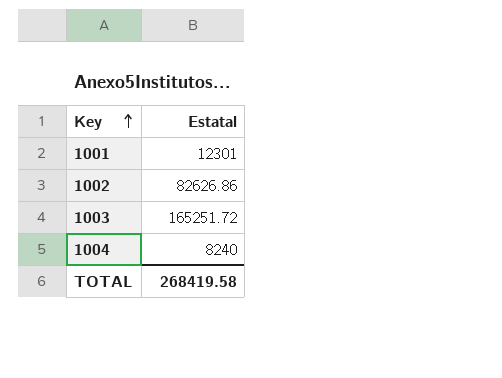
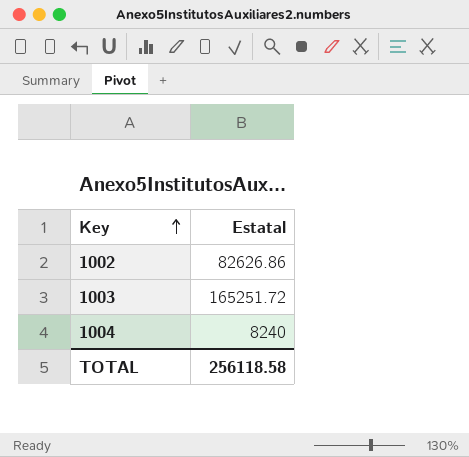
row 1001: 12301 -> none
TOTAL | Estatal: 268419.58 -> 256118.58

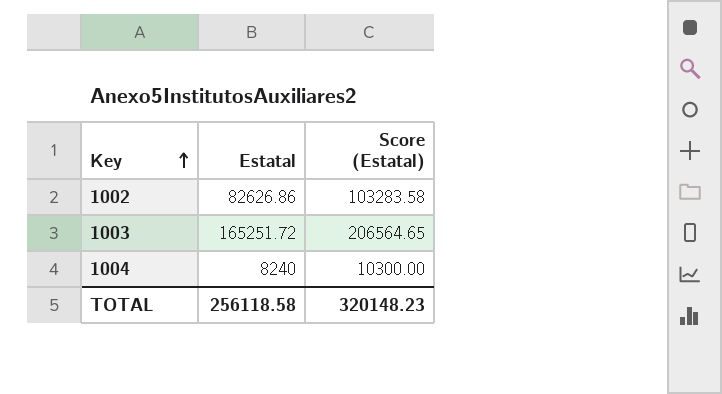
column Score (Estatal) | formula: none -> [Estatal] * 1.25

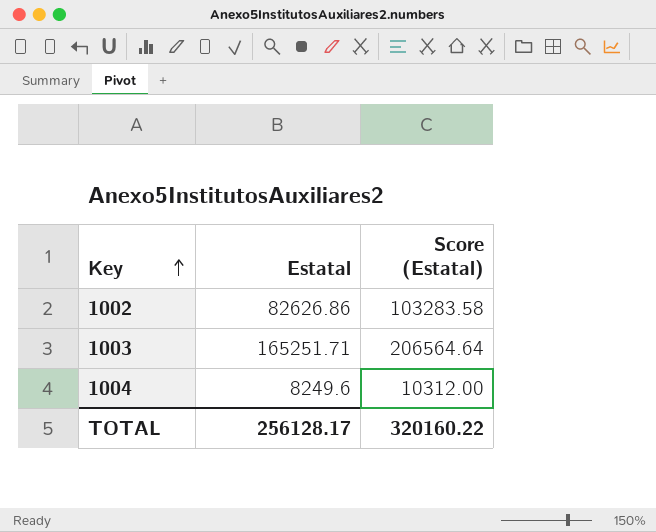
1003 | Estatal: 165251.72 -> 165251.71
1003 | Score (Estatal): 206564.65 -> 206564.64
1004 | Estatal: 8240 -> 8249.6
1004 | Score (Estatal): 10300.00 -> 10312.00
TOTAL | Estatal: 256118.58 -> 256128.17
TOTAL | Score (Estatal): 320148.23 -> 320160.22

